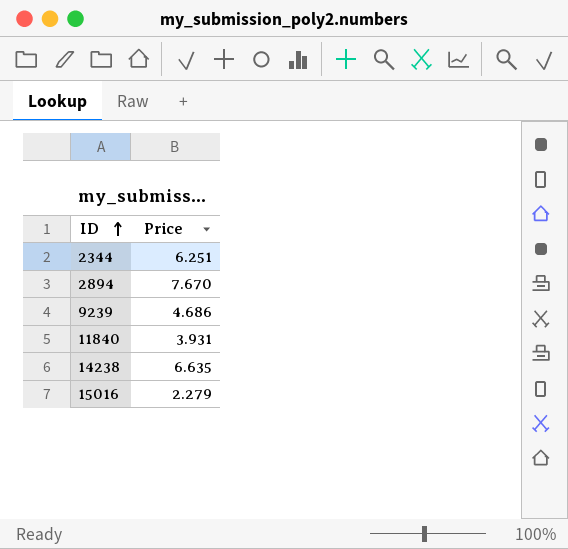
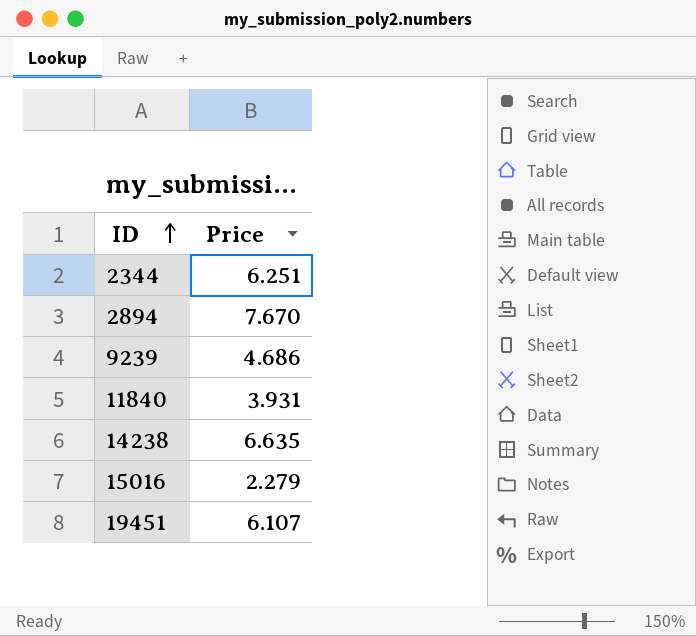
row 19451: none -> 6.107

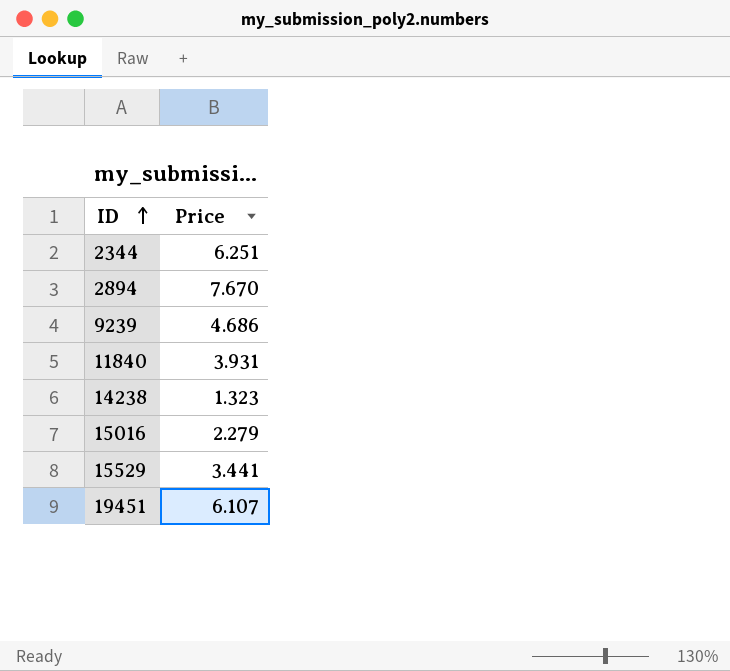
14238 | Price: 6.635 -> 1.323
row 15529: none -> 3.441

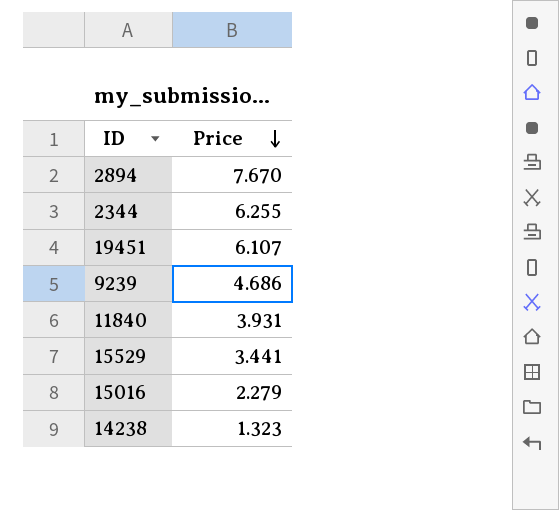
row order: ID ascending -> Price descending
2344 | Price: 6.251 -> 6.255

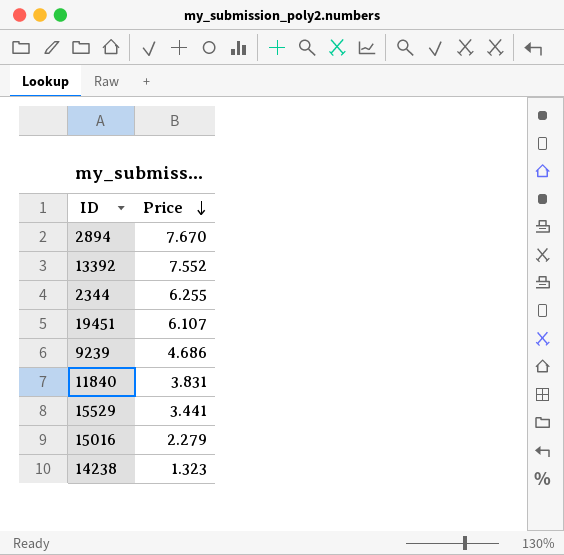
row 13392: none -> 7.552
11840 | Price: 3.931 -> 3.831

